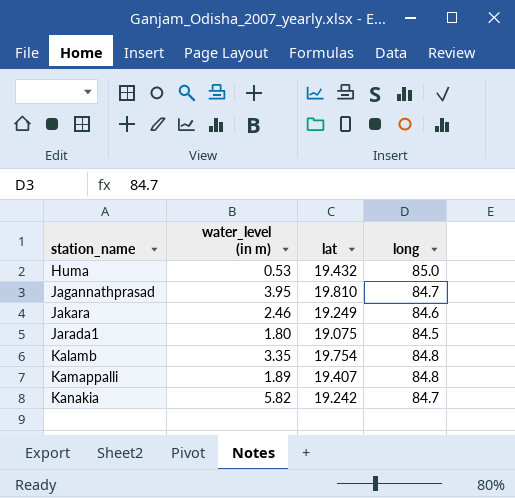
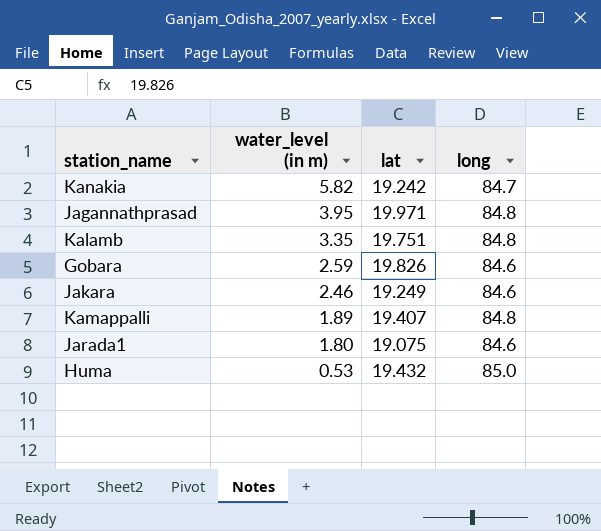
row order: station_name ascending -> water_level (in m) descending
Jagannathprasad | lat: 19.810 -> 19.971
Jagannathprasad | long: 84.7 -> 84.8
Kalamb | lat: 19.754 -> 19.751
row Gobara: none -> 2.59 | 19.826 | 84.6
Jarada1 | long: 84.5 -> 84.6

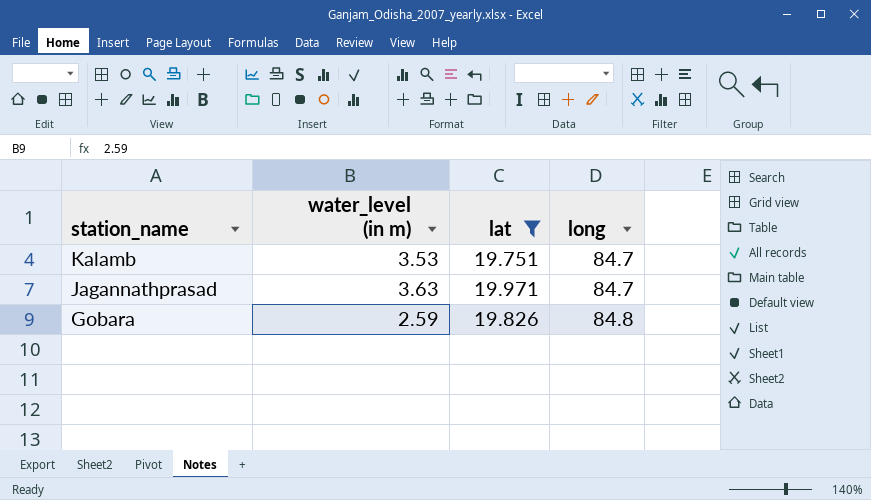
filter: none -> lat >= 19.751
row order: water_level (in m) descending -> station_name descending
Kalamb | water_level (in m): 3.35 -> 3.53
Kalamb | long: 84.8 -> 84.7
Jagannathprasad | water_level (in m): 3.95 -> 3.63
Jagannathprasad | long: 84.8 -> 84.7
Gobara | long: 84.6 -> 84.8

